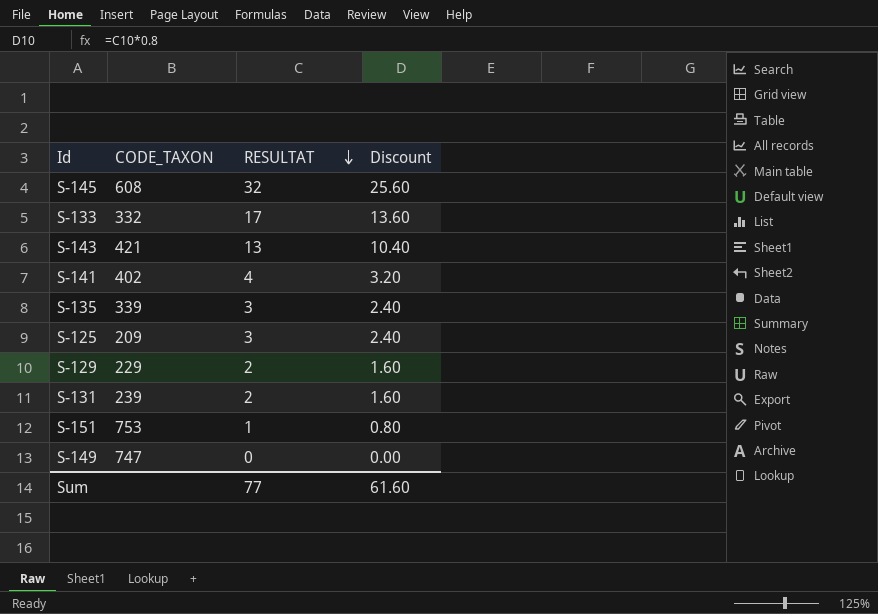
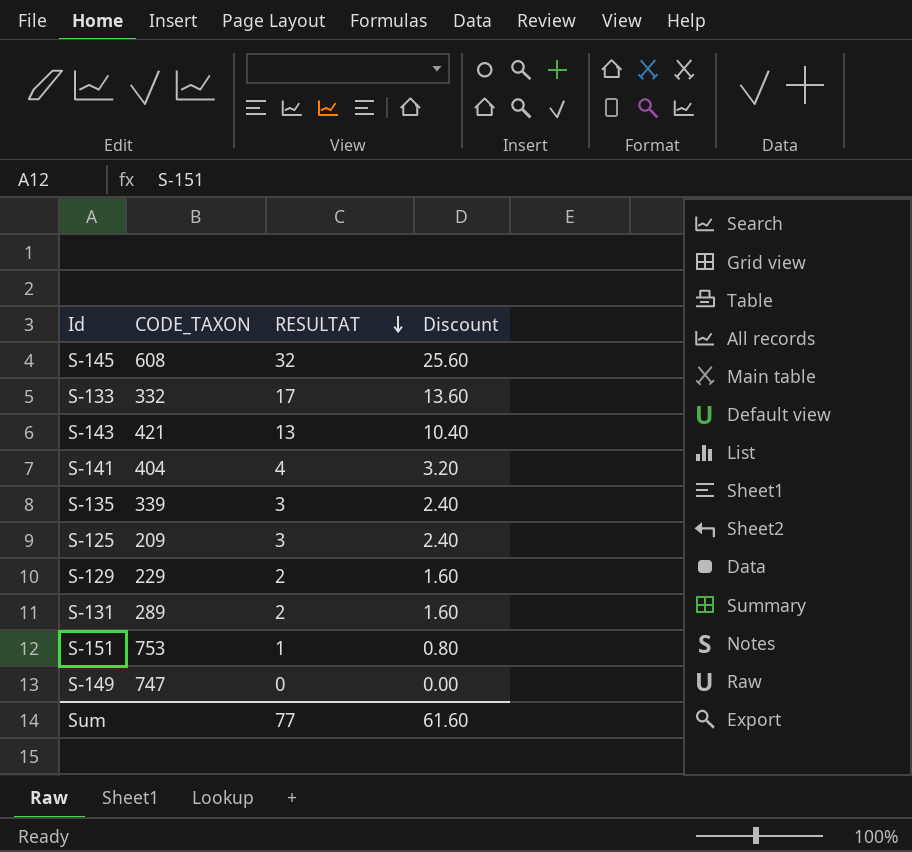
S-141 | CODE_TAXON: 402 -> 404
S-131 | CODE_TAXON: 239 -> 289

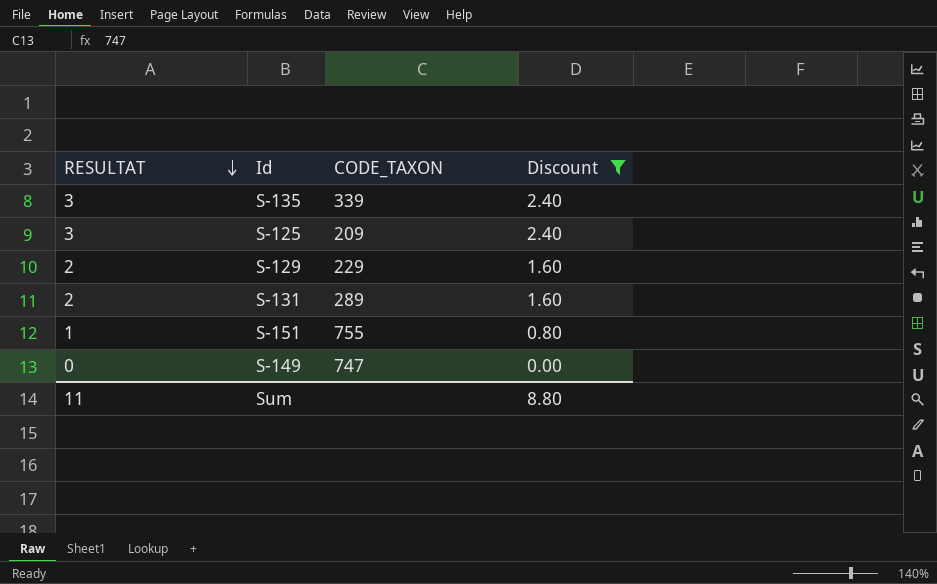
filter: none -> Discount <= 2.40
column RESULTAT | position: 3 -> 1
S-151 | CODE_TAXON: 753 -> 755
Sum | RESULTAT: 77 -> 11
Sum | Discount: 61.60 -> 8.80

